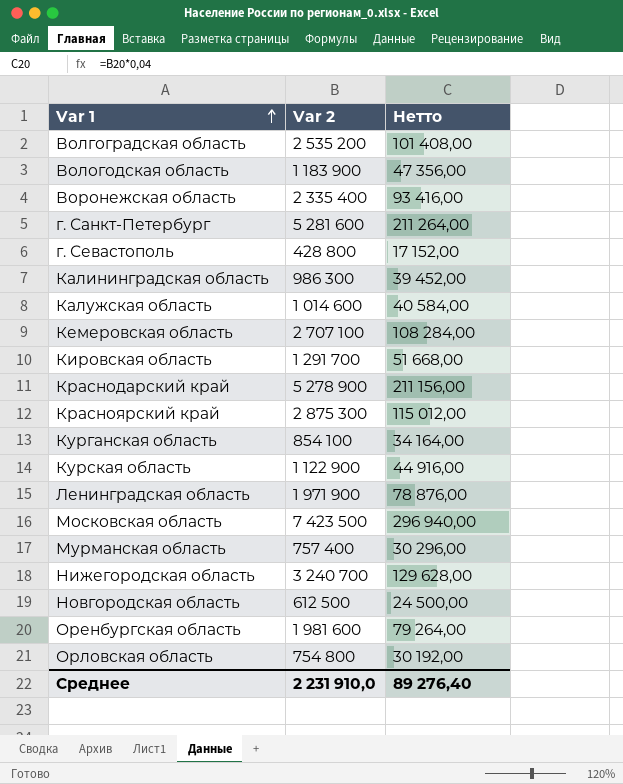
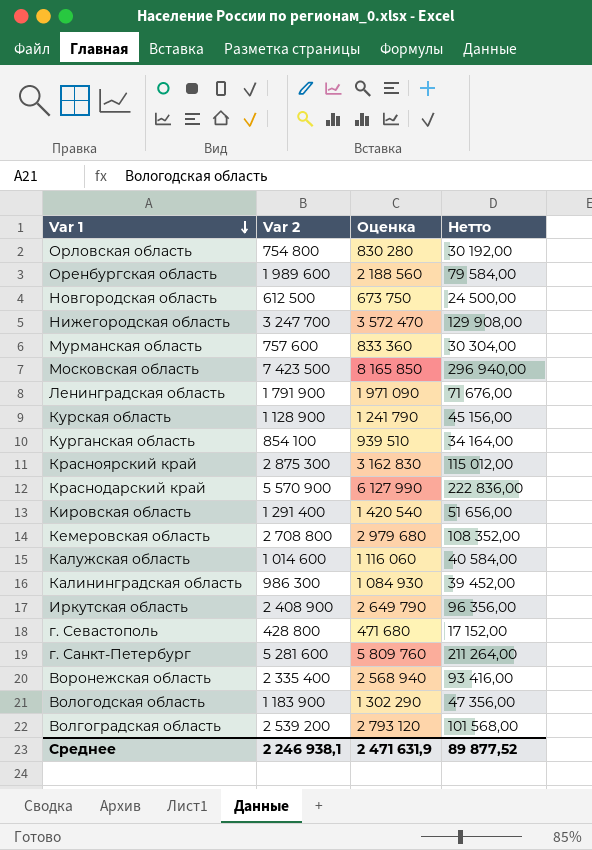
row order: Var 1 ascending -> Var 1 descending
column Оценка | formula: none -> [Var 2] * 1,1
Оренбургская область | Var 2: 1 981 600 -> 1 989 600
Оренбургская область | Нетто: 79 264,00 -> 79 584,00
Нижегородская область | Var 2: 3 240 700 -> 3 247 700
Нижегородская область | Нетто: 129 628,00 -> 129 908,00
Мурманская область | Var 2: 757 400 -> 757 600
Мурманская область | Нетто: 30 296,00 -> 30 304,00
Ленинградская область | Var 2: 1 971 900 -> 1 791 900
Ленинградская область | Нетто: 78 876,00 -> 71 676,00
Курская область | Var 2: 1 122 900 -> 1 128 900
Курская область | Нетто: 44 916,00 -> 45 156,00
Краснодарский край | Var 2: 5 278 900 -> 5 570 900
Краснодарский край | Нетто: 211 156,00 -> 222 836,00
Кировская область | Var 2: 1 291 700 -> 1 291 400
Кировская область | Нетто: 51 668,00 -> 51 656,00
Кемеровская область | Var 2: 2 707 100 -> 2 708 800
Кемеровская область | Нетто: 108 284,00 -> 108 352,00
row Иркутская область: none -> 2 408 900 | 2 649 790 | 96 356,00
Волгоградская область | Var 2: 2 535 200 -> 2 539 200
Волгоградская область | Нетто: 101 408,00 -> 101 568,00
Среднее | Var 2: 2 231 910,0 -> 2 246 938,1
Среднее | Нетто: 89 276,40 -> 89 877,52

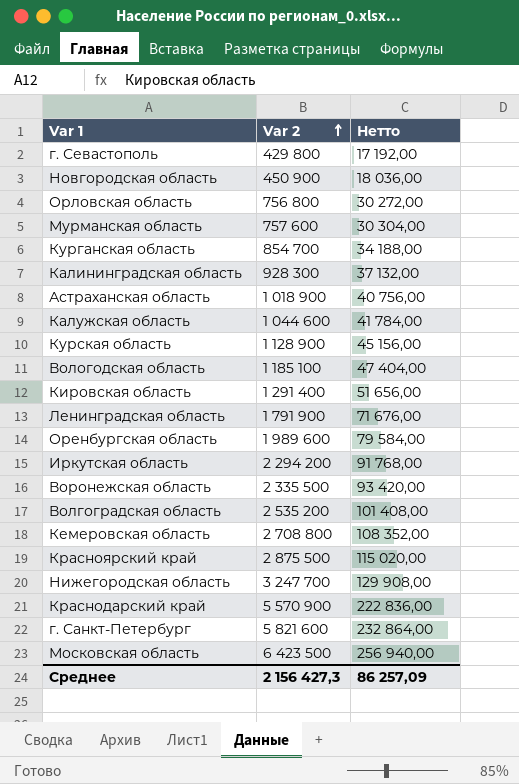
row order: Var 1 descending -> Var 2 ascending
column Оценка | formula: [Var 2] * 1,1 -> none
г. Севастополь | Var 2: 428 800 -> 429 800
г. Севастополь | Нетто: 17 152,00 -> 17 192,00
Новгородская область | Var 2: 612 500 -> 450 900
Новгородская область | Нетто: 24 500,00 -> 18 036,00
Орловская область | Var 2: 754 800 -> 756 800
Орловская область | Нетто: 30 192,00 -> 30 272,00
Курганская область | Var 2: 854 100 -> 854 700
Курганская область | Нетто: 34 164,00 -> 34 188,00
Калининградская область | Var 2: 986 300 -> 928 300
Калининградская область | Нетто: 39 452,00 -> 37 132,00
row Астраханская область: none -> 1 018 900 | 40 756,00
Калужская область | Var 2: 1 014 600 -> 1 044 600
Калужская область | Нетто: 40 584,00 -> 41 784,00
Вологодская область | Var 2: 1 183 900 -> 1 185 100
Вологодская область | Нетто: 47 356,00 -> 47 404,00
Иркутская область | Var 2: 2 408 900 -> 2 294 200
Иркутская область | Нетто: 96 356,00 -> 91 768,00
Воронежская область | Var 2: 2 335 400 -> 2 335 500
Воронежская область | Нетто: 93 416,00 -> 93 420,00
Волгоградская область | Var 2: 2 539 200 -> 2 535 200
Волгоградская область | Нетто: 101 568,00 -> 101 408,00
Красноярский край | Var 2: 2 875 300 -> 2 875 500
Красноярский край | Нетто: 115 012,00 -> 115 020,00
г. Санкт-Петербург | Var 2: 5 281 600 -> 5 821 600
г. Санкт-Петербург | Нетто: 211 264,00 -> 232 864,00
Московская область | Var 2: 7 423 500 -> 6 423 500
Московская область | Нетто: 296 940,00 -> 256 940,00
Среднее | Var 2: 2 246 938,1 -> 2 156 427,3
Среднее | Нетто: 89 877,52 -> 86 257,09

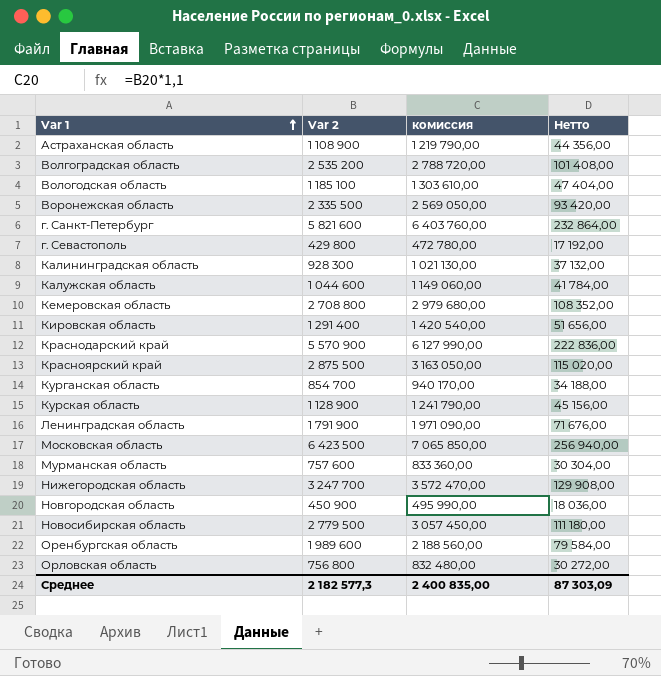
row order: Var 2 ascending -> Var 1 ascending
column комиссия | formula: none -> [Var 2] * 1,1
row Иркутская область: 2 294 200 | 91 768,00 -> none
Астраханская область | Var 2: 1 018 900 -> 1 108 900
Астраханская область | Нетто: 40 756,00 -> 44 356,00
row Новосибирская область: none -> 2 779 500 | 3 057 450,00 | 111 180,00
Среднее | Var 2: 2 156 427,3 -> 2 182 577,3
Среднее | Нетто: 86 257,09 -> 87 303,09

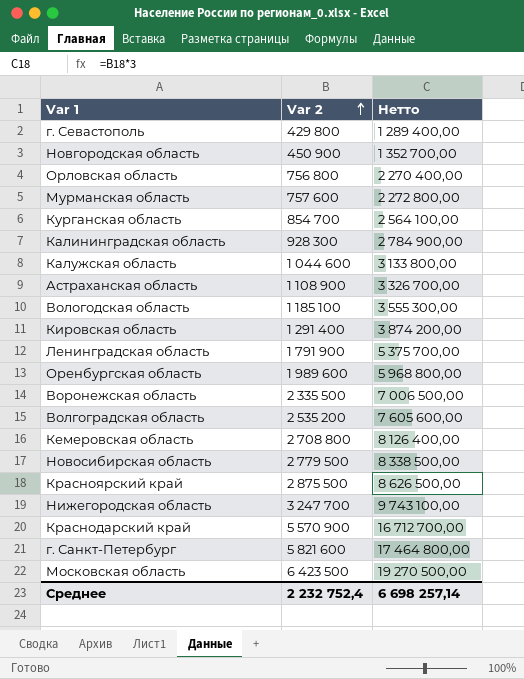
row order: Var 1 ascending -> Var 2 ascending
column комиссия | formula: [Var 2] * 1,1 -> none
column Нетто | formula: [Var 2] * 0,04 -> [Var 2] * 3
row Курская область: 1 128 900 | 1 241 790,00 | 45 156,00 -> none
Среднее | Var 2: 2 182 577,3 -> 2 232 752,4
Среднее | Нетто: 87 303,09 -> 6 698 257,14

